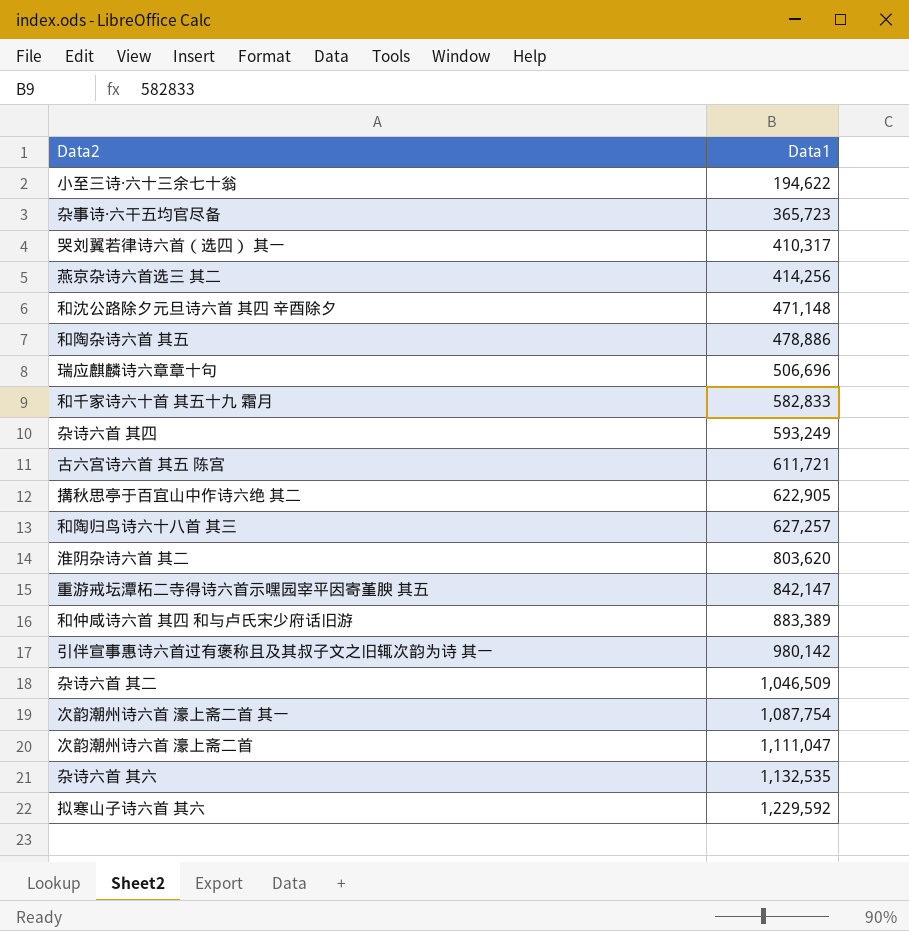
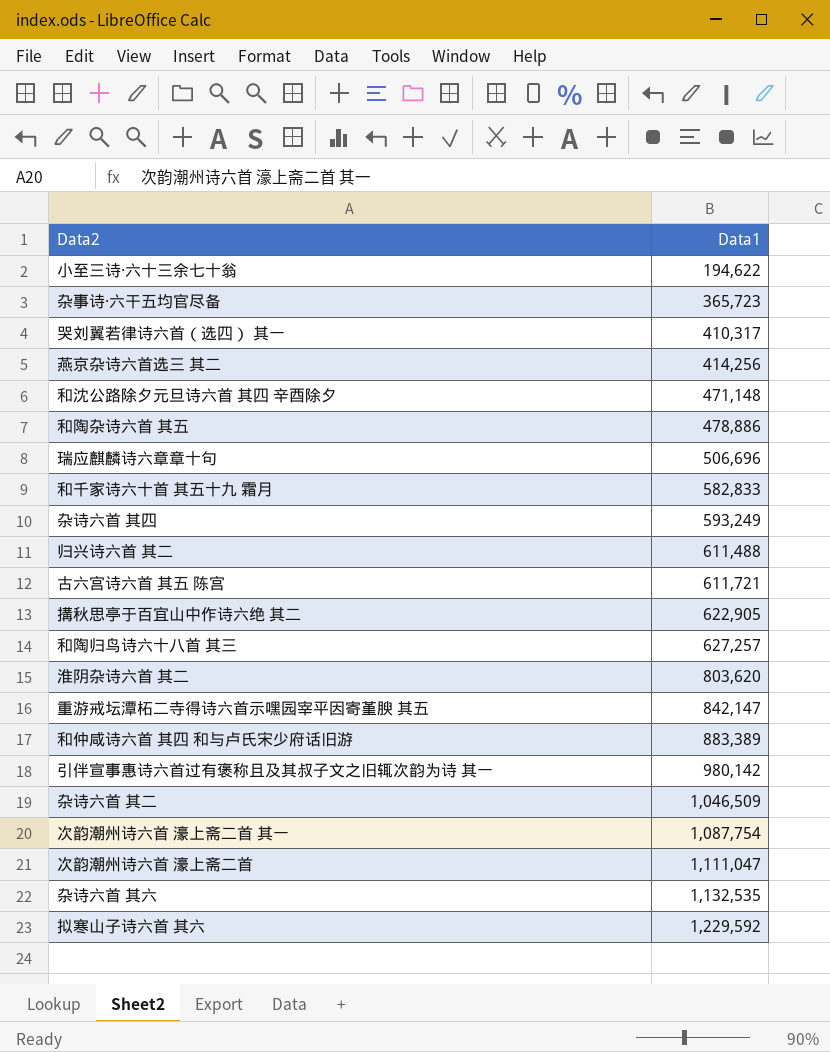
row 归兴诗六首 其二: none -> 611,488

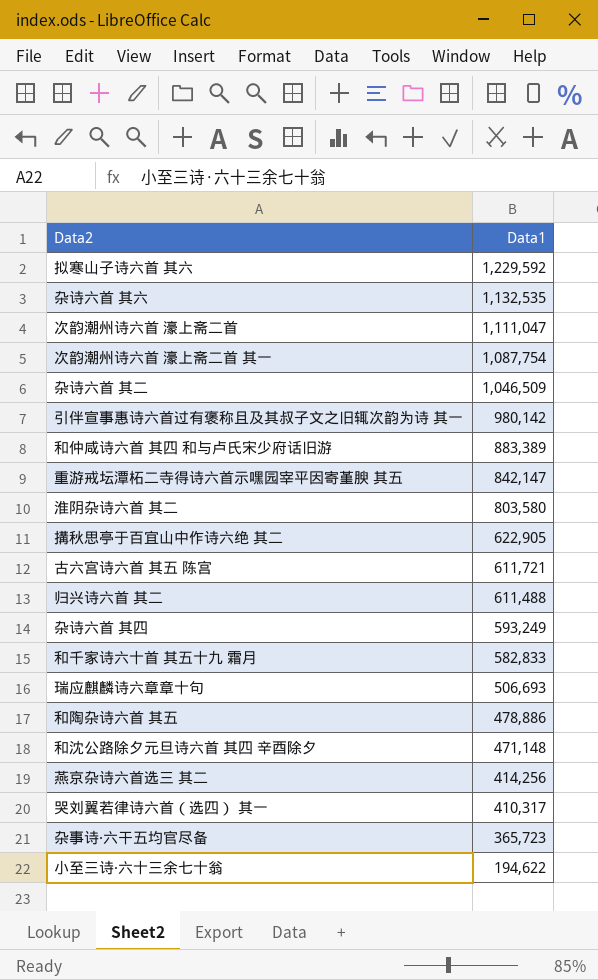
row order: Data1 ascending -> Data1 descending
row 和陶归鸟诗六十八首 其三: 627,257 -> none
淮阴杂诗六首 其二 | Data1: 803,620 -> 803,580
瑞应麒麟诗六章章十句 | Data1: 506,696 -> 506,693

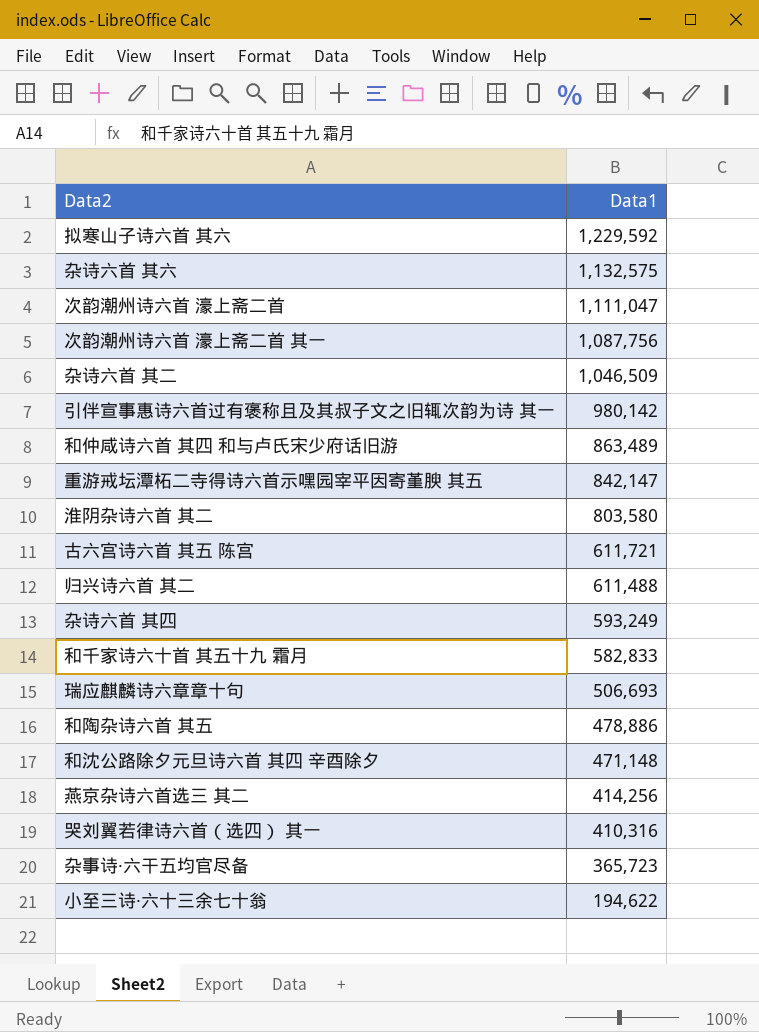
row 搆秋思亭于百宜山中作诗六绝 其二: 622,905 -> none
杂诗六首 其六 | Data1: 1,132,535 -> 1,132,575
次韵潮州诗六首 濠上斋二首 其一 | Data1: 1,087,754 -> 1,087,756
和仲咸诗六首 其四 和与卢氏宋少府话旧游 | Data1: 883,389 -> 863,489
哭刘翼若律诗六首（选四） 其一 | Data1: 410,317 -> 410,316

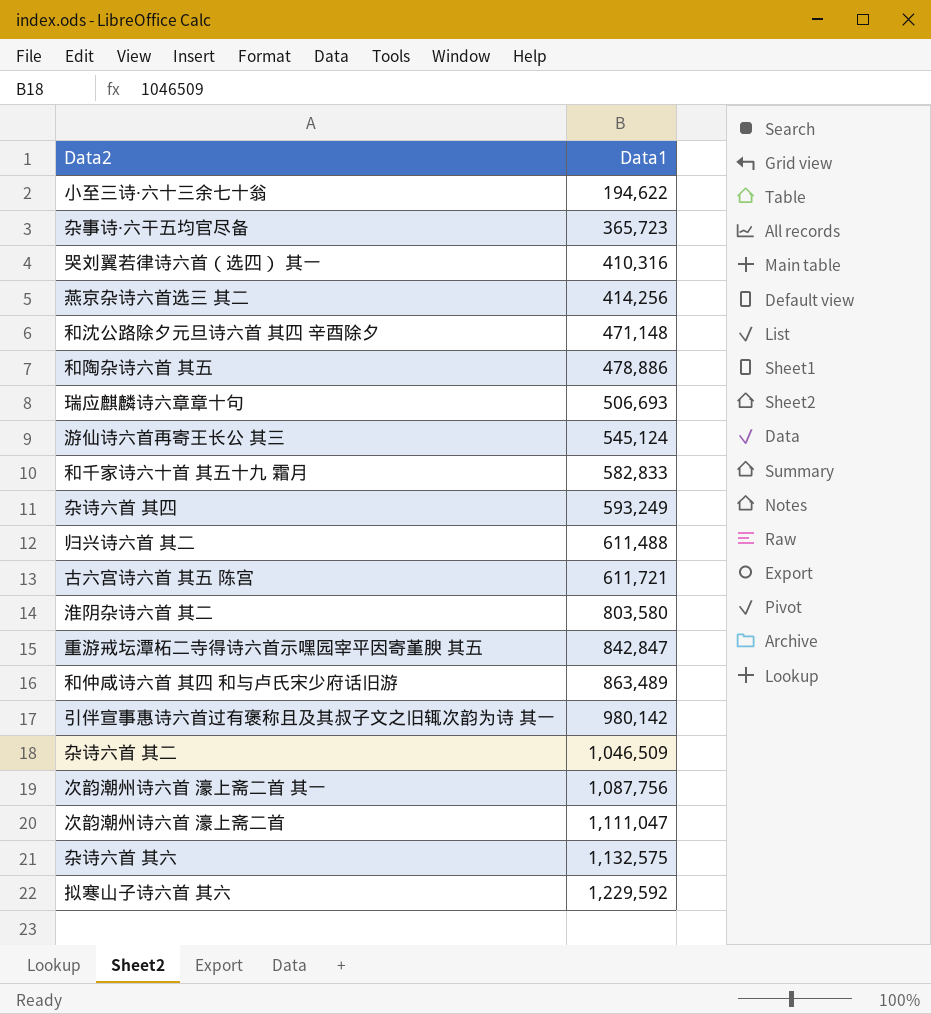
row order: Data1 descending -> Data1 ascending
row 游仙诗六首再寄王长公 其三: none -> 545,124
重游戒坛潭柘二寺得诗六首示嘿园宰平因寄堇腴 其五 | Data1: 842,147 -> 842,847

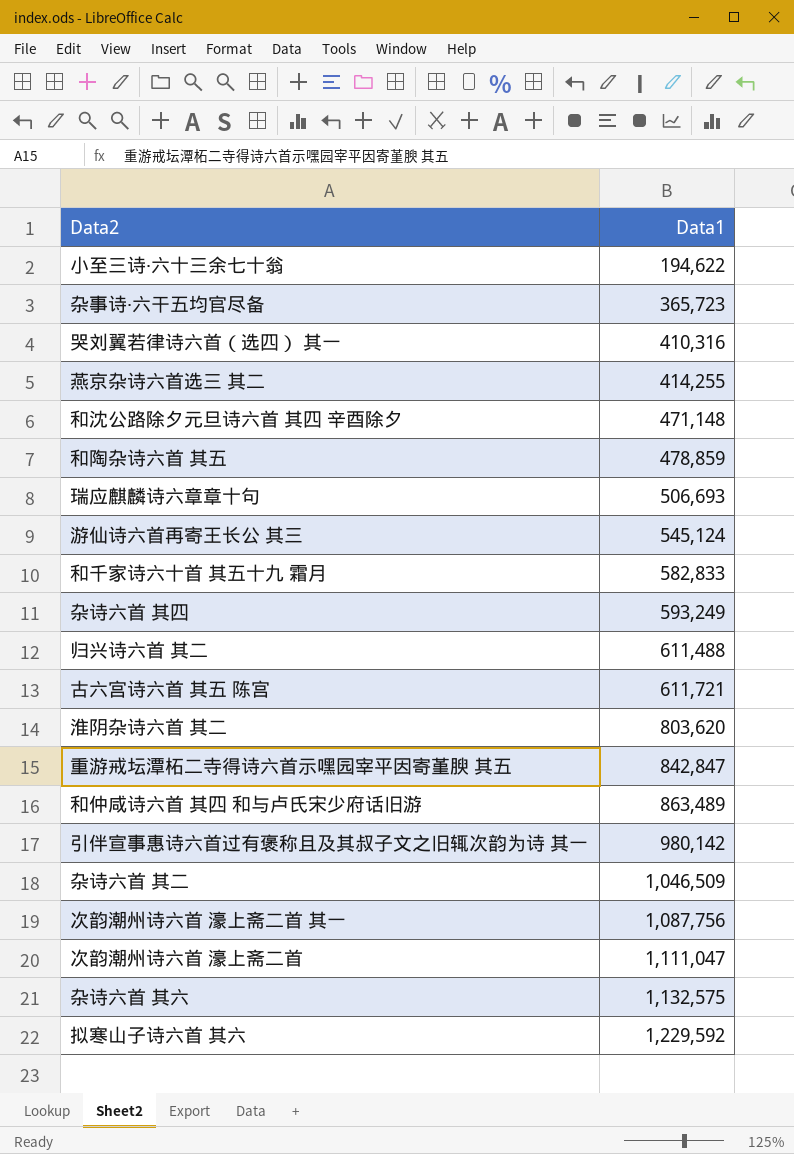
燕京杂诗六首选三 其二 | Data1: 414,256 -> 414,255
和陶杂诗六首 其五 | Data1: 478,886 -> 478,859
淮阴杂诗六首 其二 | Data1: 803,580 -> 803,620

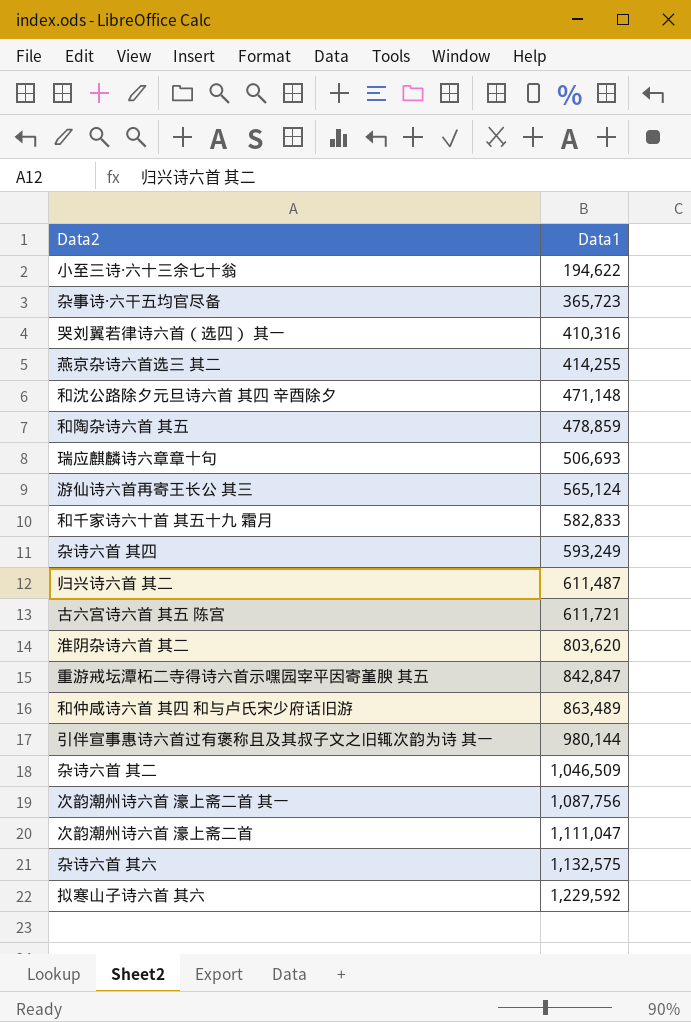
游仙诗六首再寄王长公 其三 | Data1: 545,124 -> 565,124
归兴诗六首 其二 | Data1: 611,488 -> 611,487
引伴宣事惠诗六首过有褒称且及其叔子文之旧辄次韵为诗 其一 | Data1: 980,142 -> 980,144

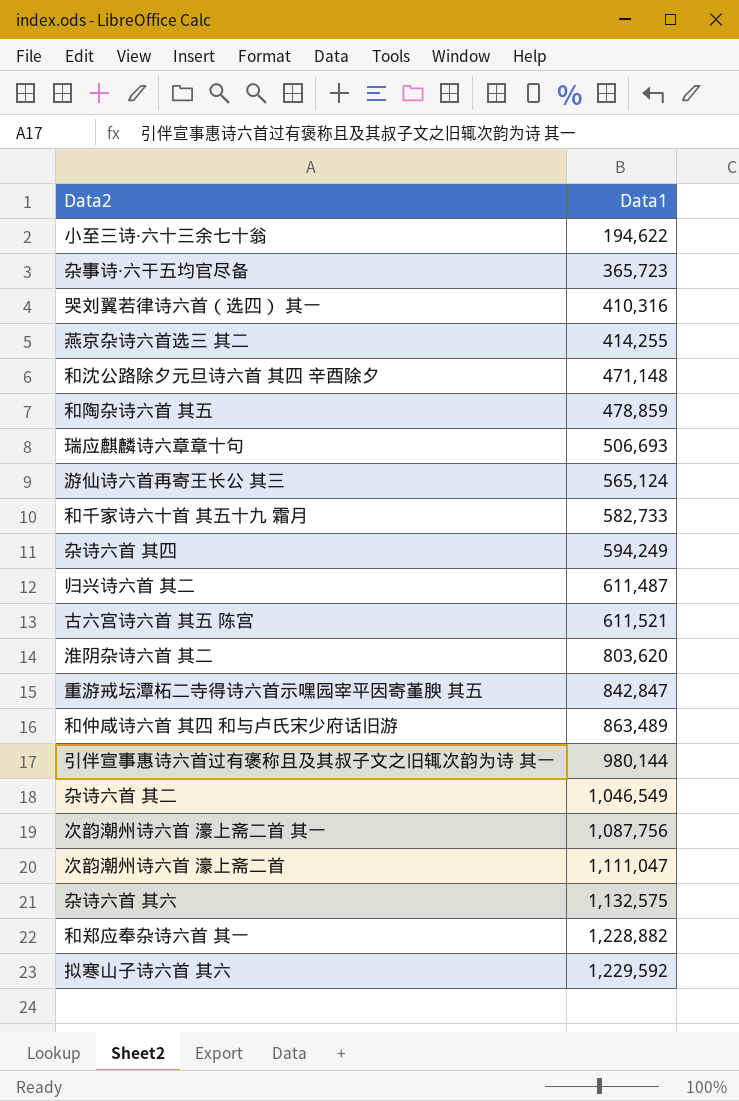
和千家诗六十首 其五十九 霜月 | Data1: 582,833 -> 582,733
杂诗六首 其四 | Data1: 593,249 -> 594,249
古六宫诗六首 其五 陈宫 | Data1: 611,721 -> 611,521
杂诗六首 其二 | Data1: 1,046,509 -> 1,046,549
row 和郑应奉杂诗六首 其一: none -> 1,228,882

